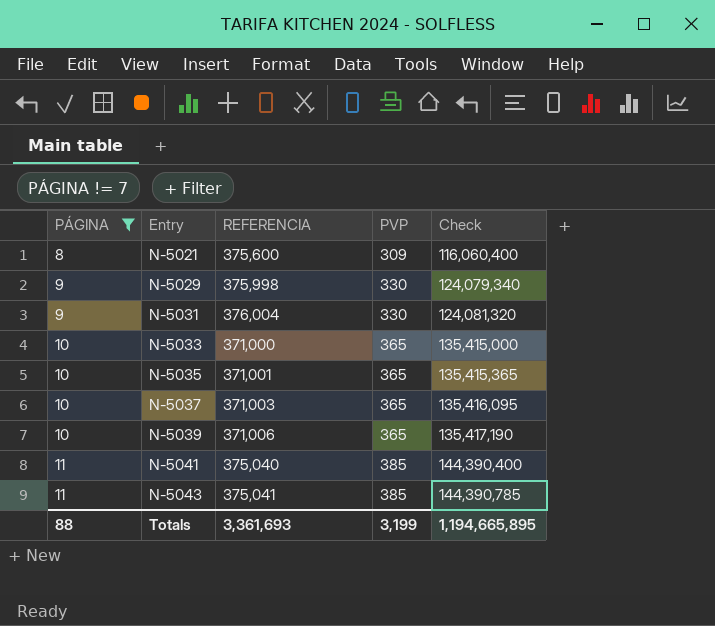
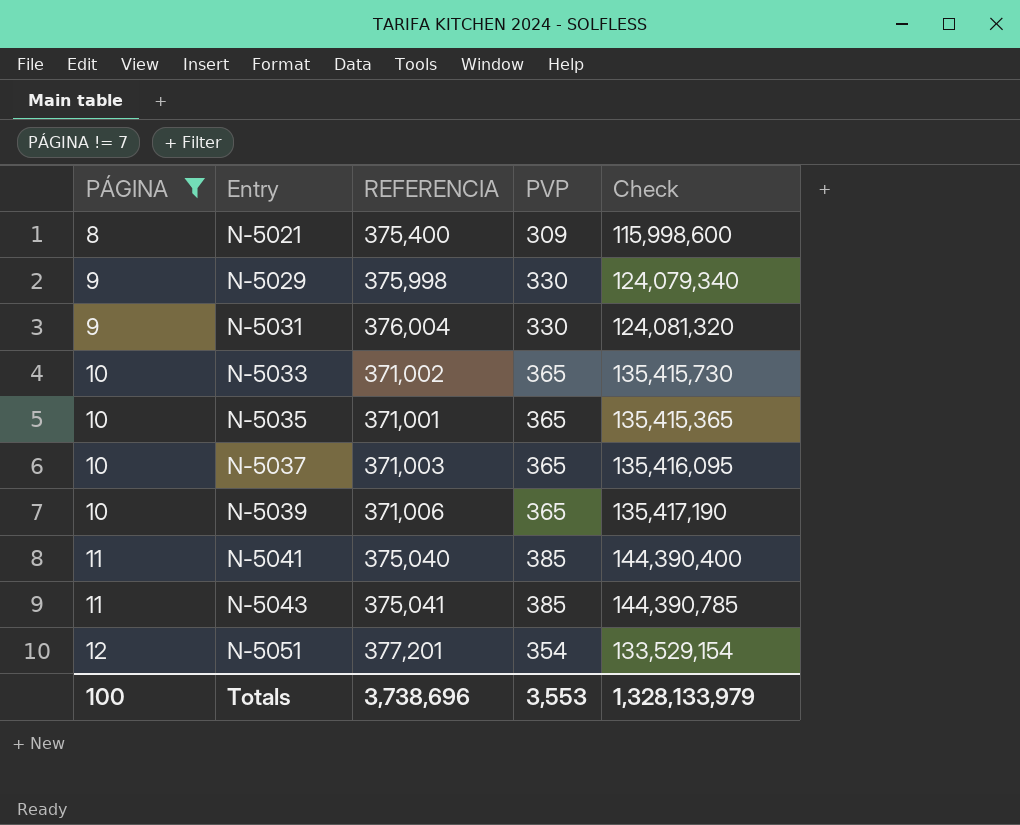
N-5021 | REFERENCIA: 375,600 -> 375,400
N-5021 | Check: 116,060,400 -> 115,998,600
N-5033 | REFERENCIA: 371,000 -> 371,002
N-5033 | Check: 135,415,000 -> 135,415,730
row N-5051: none -> 12 | 377,201 | 354 | 133,529,154
Totals | PÁGINA: 88 -> 100
Totals | REFERENCIA: 3,361,693 -> 3,738,696
Totals | PVP: 3,199 -> 3,553
Totals | Check: 1,194,665,895 -> 1,328,133,979

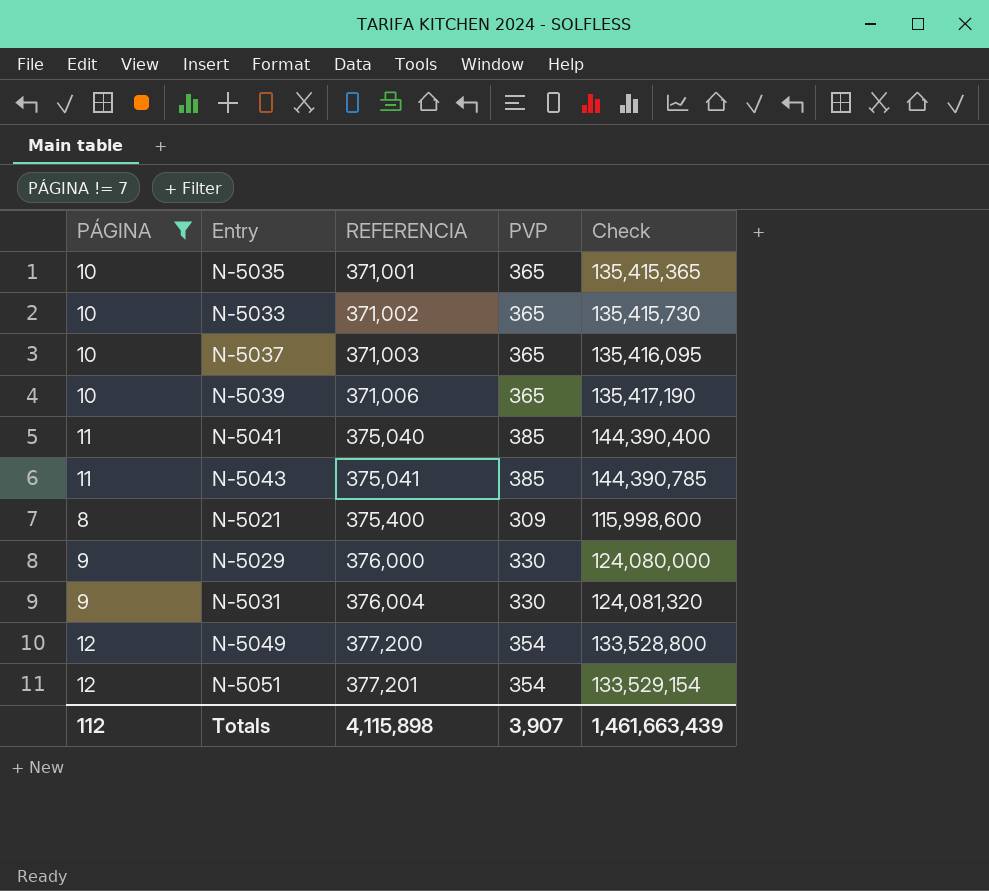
row order: PÁGINA ascending -> REFERENCIA ascending
N-5029 | REFERENCIA: 375,998 -> 376,000
N-5029 | Check: 124,079,340 -> 124,080,000
row N-5049: none -> 12 | 377,200 | 354 | 133,528,800
Totals | PÁGINA: 100 -> 112
Totals | REFERENCIA: 3,738,696 -> 4,115,898
Totals | PVP: 3,553 -> 3,907
Totals | Check: 1,328,133,979 -> 1,461,663,439

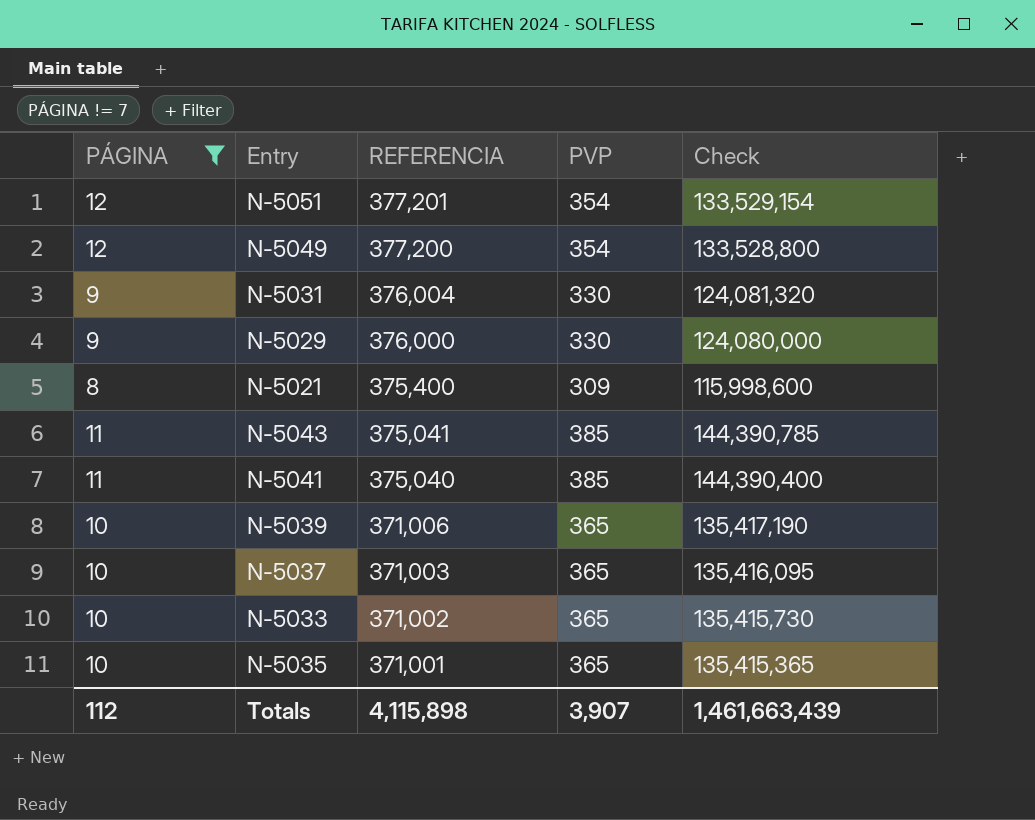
row order: REFERENCIA ascending -> REFERENCIA descending

